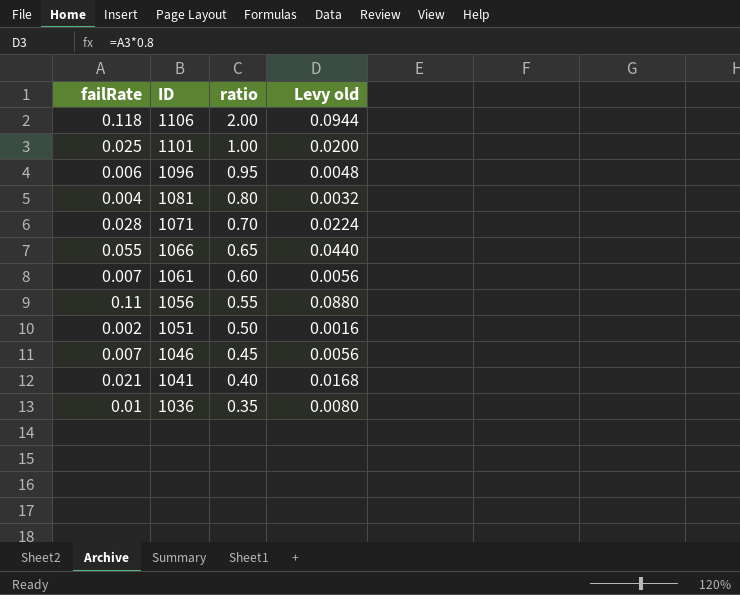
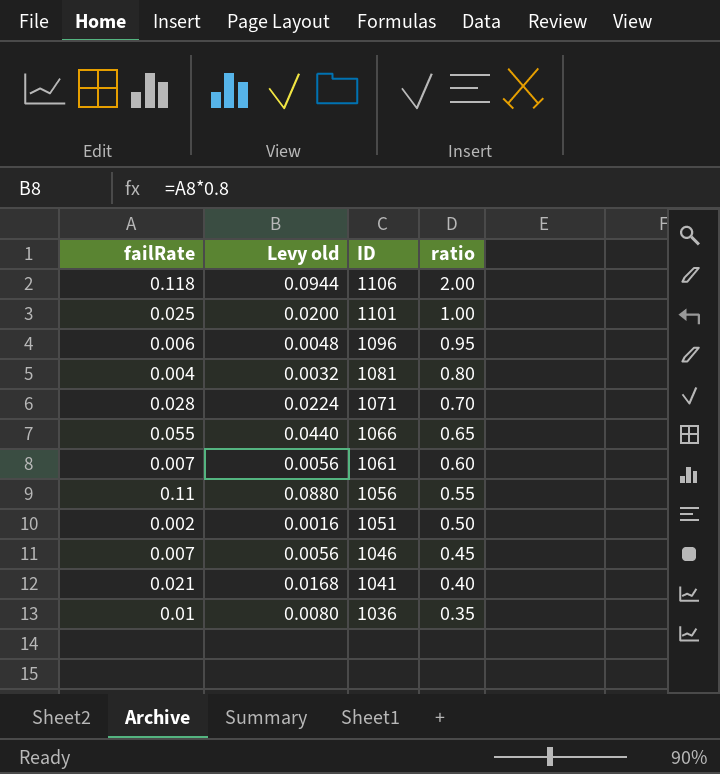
column Levy old | position: 4 -> 2

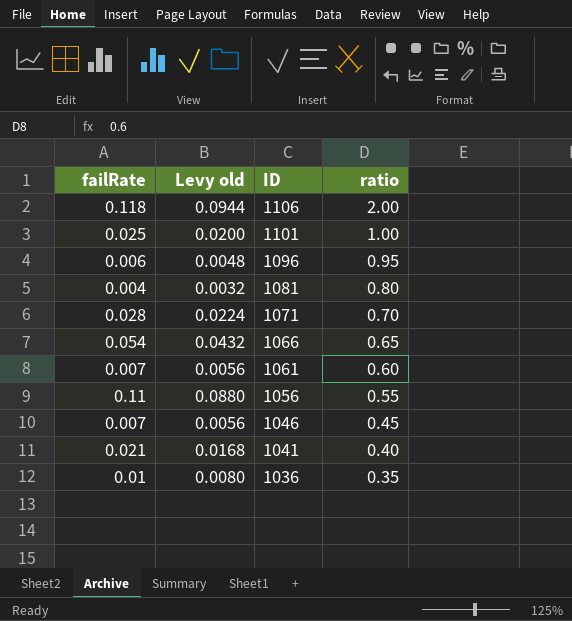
row 1051: 0.002 | 0.0016 | 0.50 -> none
1066 | failRate: 0.055 -> 0.054
1066 | Levy old: 0.0440 -> 0.0432

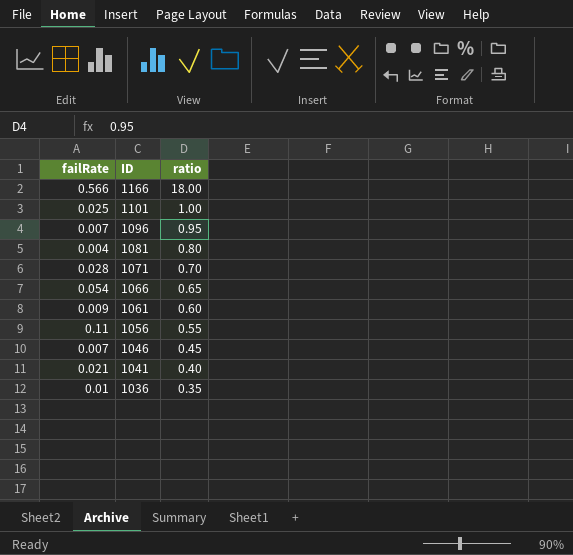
column Levy old | formula: [failRate] * 0.8 -> none
row 1106: 0.118 | 0.0944 | 2.00 -> none
row 1166: none -> 0.566 | 18.00
1096 | failRate: 0.006 -> 0.007
1061 | failRate: 0.007 -> 0.009

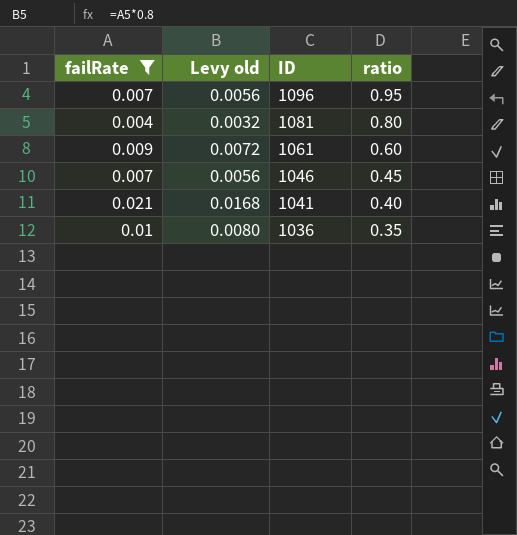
filter: none -> failRate <= 0.021
column Levy old | formula: none -> [failRate] * 0.8

